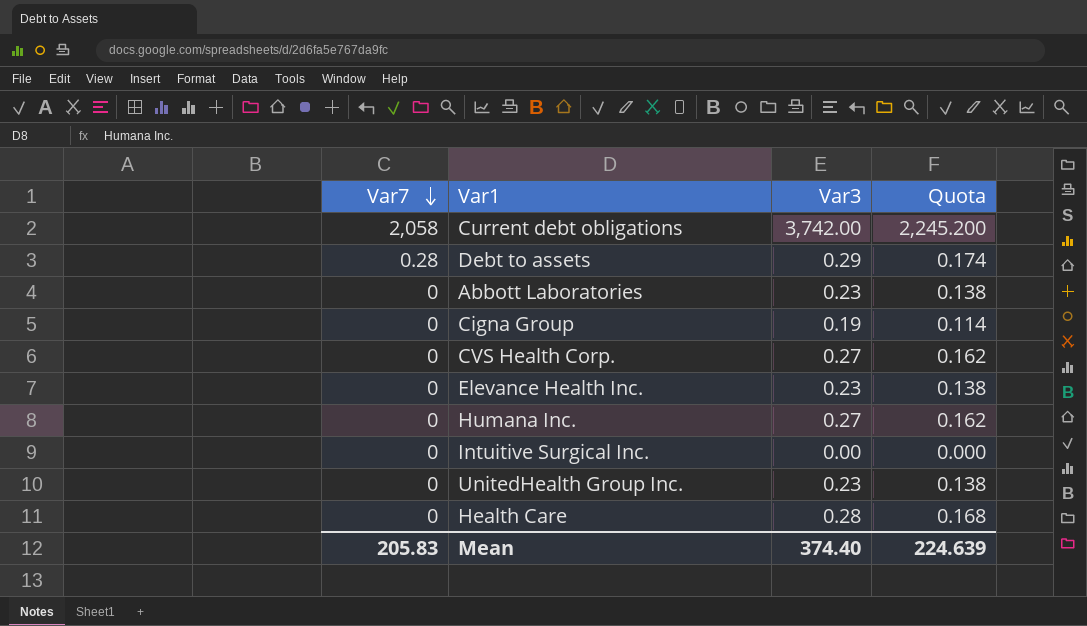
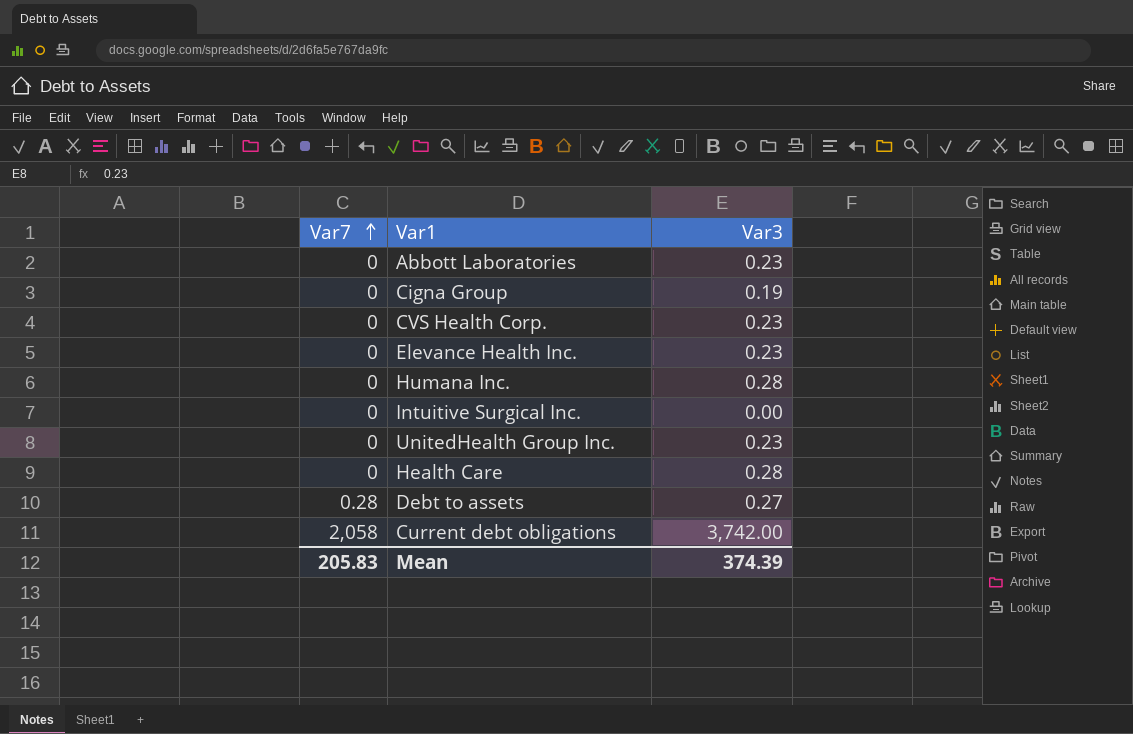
row order: Var7 descending -> Var7 ascending
column Quota | formula: [Var3] * 0.6 -> none
CVS Health Corp. | Var3: 0.27 -> 0.23
Humana Inc. | Var3: 0.27 -> 0.28
Debt to assets | Var3: 0.29 -> 0.27
Mean | Var3: 374.40 -> 374.39

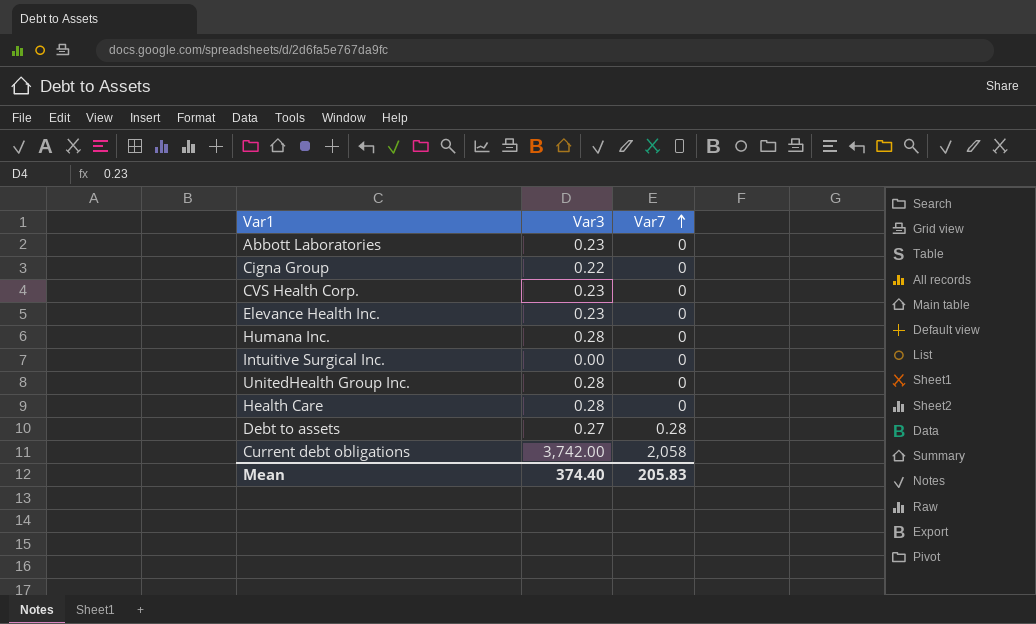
column Var7 | position: 1 -> 3
Cigna Group | Var3: 0.19 -> 0.22
UnitedHealth Group Inc. | Var3: 0.23 -> 0.28
Mean | Var3: 374.39 -> 374.40

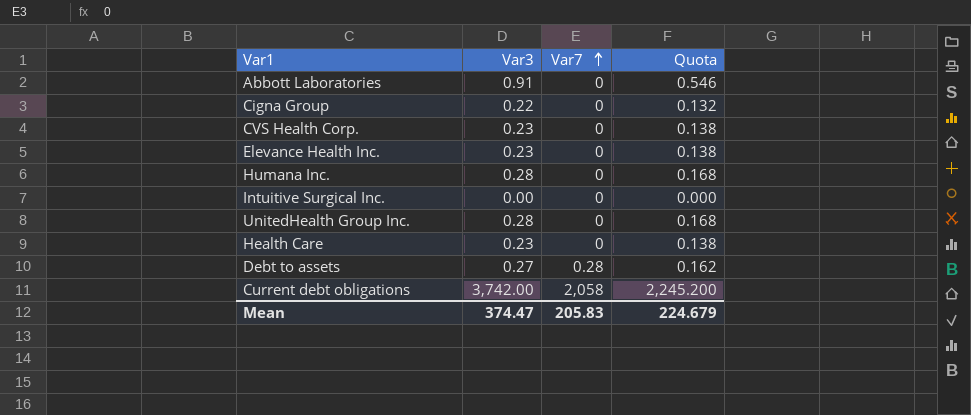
column Quota | formula: none -> [Var3] * 0.6
Abbott Laboratories | Var3: 0.23 -> 0.91
Health Care | Var3: 0.28 -> 0.23
Mean | Var3: 374.40 -> 374.47

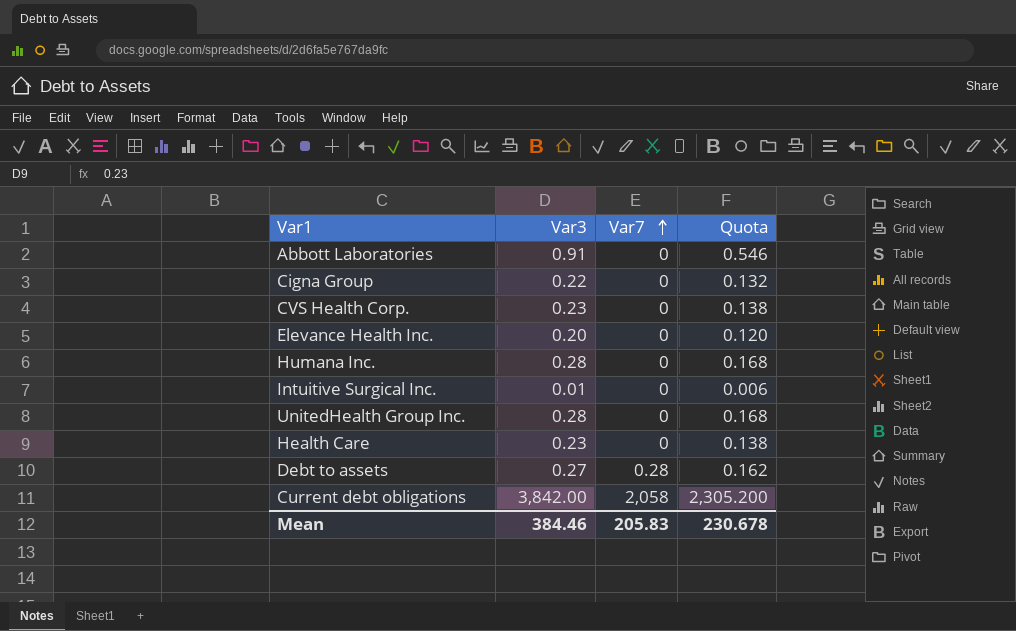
Elevance Health Inc. | Var3: 0.23 -> 0.20
Elevance Health Inc. | Quota: 0.138 -> 0.120
Intuitive Surgical Inc. | Var3: 0.00 -> 0.01
Intuitive Surgical Inc. | Quota: 0.000 -> 0.006
Current debt obligations | Var3: 3,742.00 -> 3,842.00
Current debt obligations | Quota: 2,245.200 -> 2,305.200
Mean | Var3: 374.47 -> 384.46
Mean | Quota: 224.679 -> 230.678

